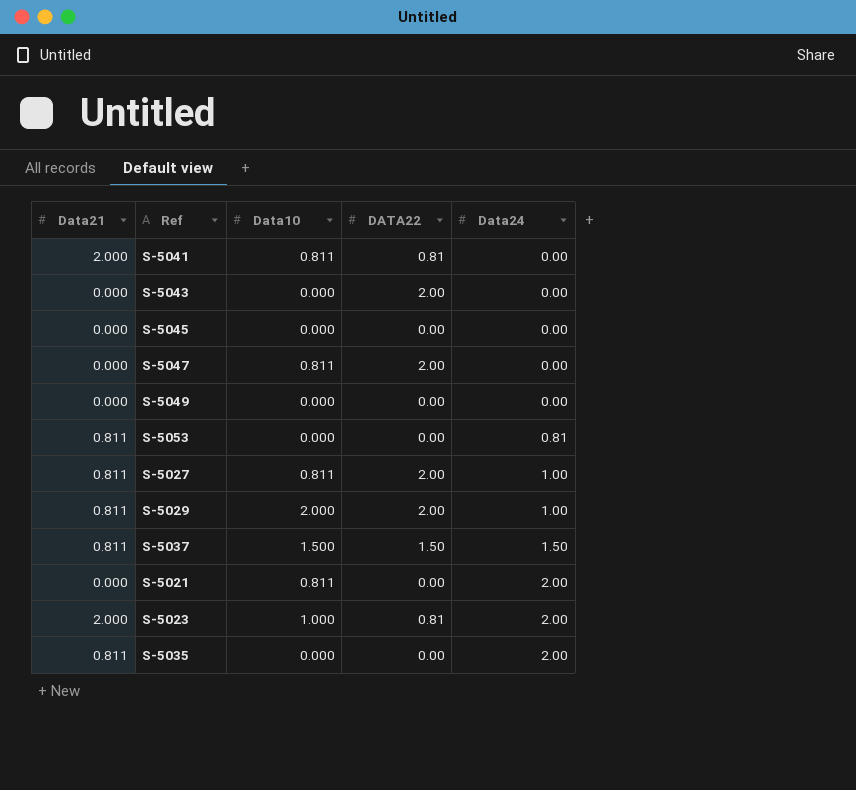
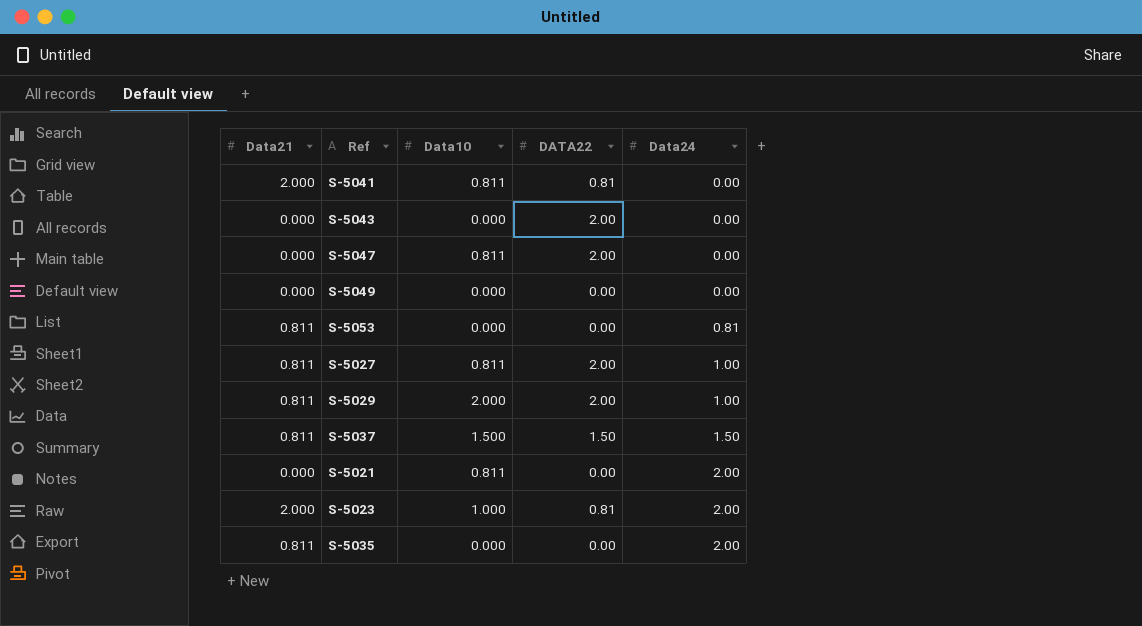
row S-5045: 0.000 | 0.000 | 0.00 | 0.00 -> none

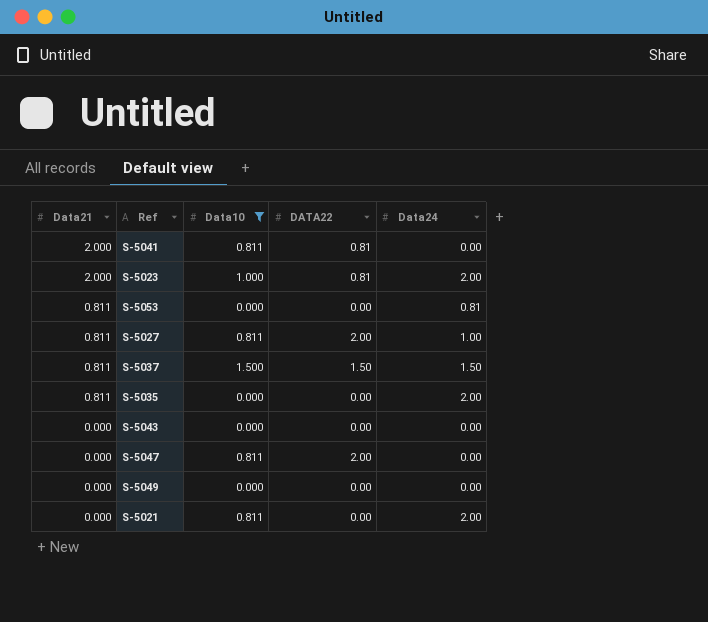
filter: none -> Data10 != 2.000
row order: Data24 ascending -> Data21 descending
S-5043 | DATA22: 2.00 -> 0.00

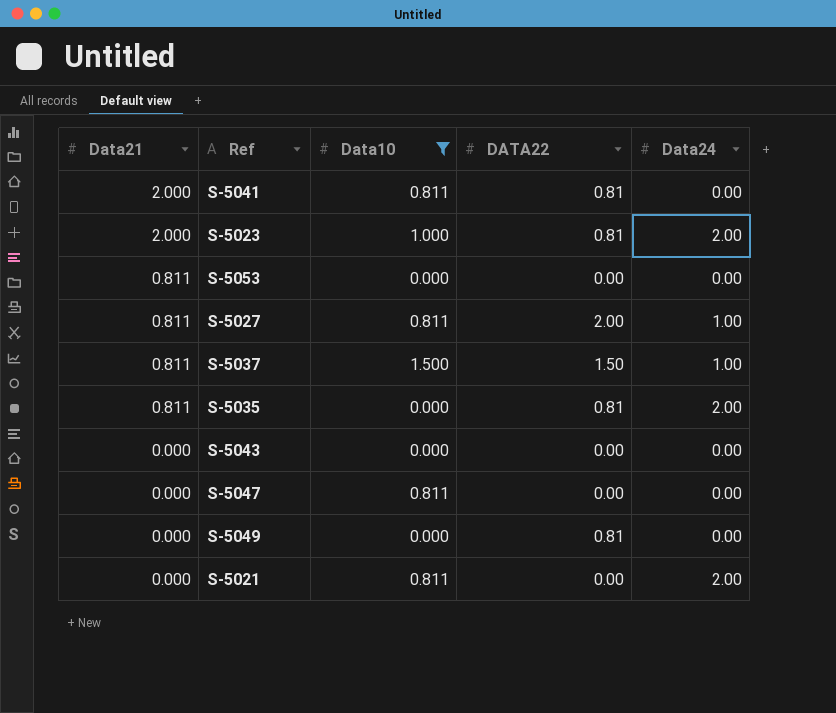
S-5053 | Data24: 0.81 -> 0.00
S-5037 | Data24: 1.50 -> 1.00
S-5035 | DATA22: 0.00 -> 0.81
S-5047 | DATA22: 2.00 -> 0.00
S-5049 | DATA22: 0.00 -> 0.81

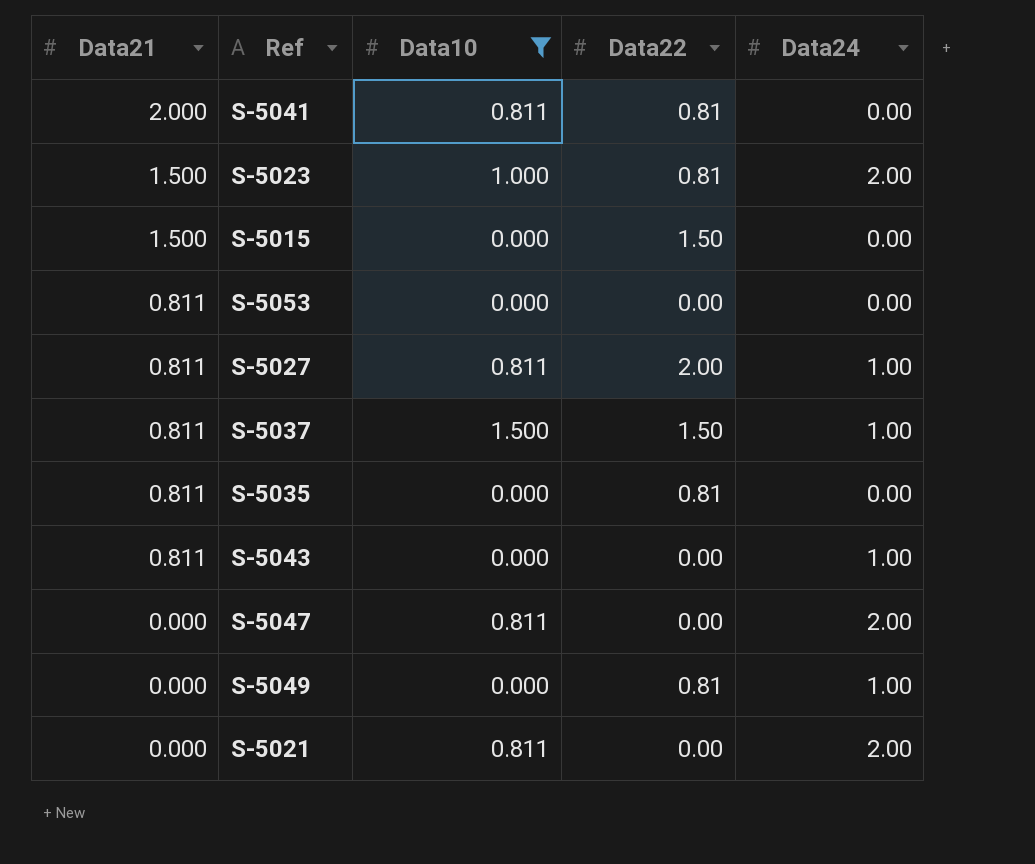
column name: DATA22 -> Data22
S-5023 | Data21: 2.000 -> 1.500
row S-5015: none -> 1.500 | 0.000 | 1.50 | 0.00
S-5035 | Data24: 2.00 -> 0.00
S-5043 | Data21: 0.000 -> 0.811
S-5043 | Data24: 0.00 -> 1.00
S-5047 | Data24: 0.00 -> 2.00
S-5049 | Data24: 0.00 -> 1.00

